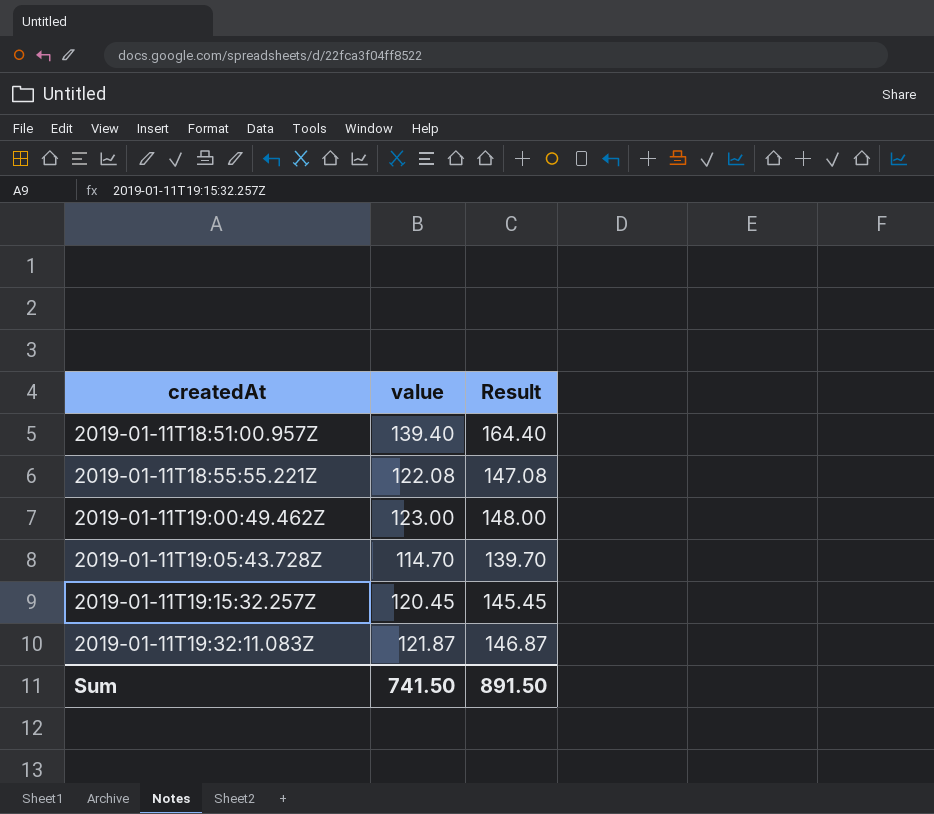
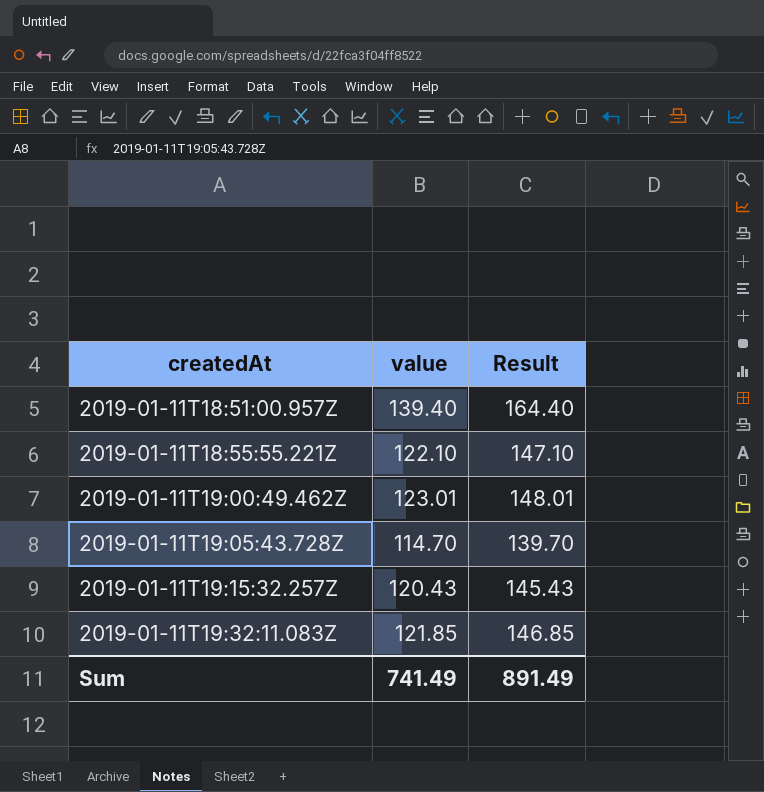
2019-01-11T18:55:55.221Z | value: 122.08 -> 122.10
2019-01-11T18:55:55.221Z | Result: 147.08 -> 147.10
2019-01-11T19:00:49.462Z | value: 123.00 -> 123.01
2019-01-11T19:00:49.462Z | Result: 148.00 -> 148.01
2019-01-11T19:15:32.257Z | value: 120.45 -> 120.43
2019-01-11T19:15:32.257Z | Result: 145.45 -> 145.43
2019-01-11T19:32:11.083Z | value: 121.87 -> 121.85
2019-01-11T19:32:11.083Z | Result: 146.87 -> 146.85
Sum | value: 741.50 -> 741.49
Sum | Result: 891.50 -> 891.49

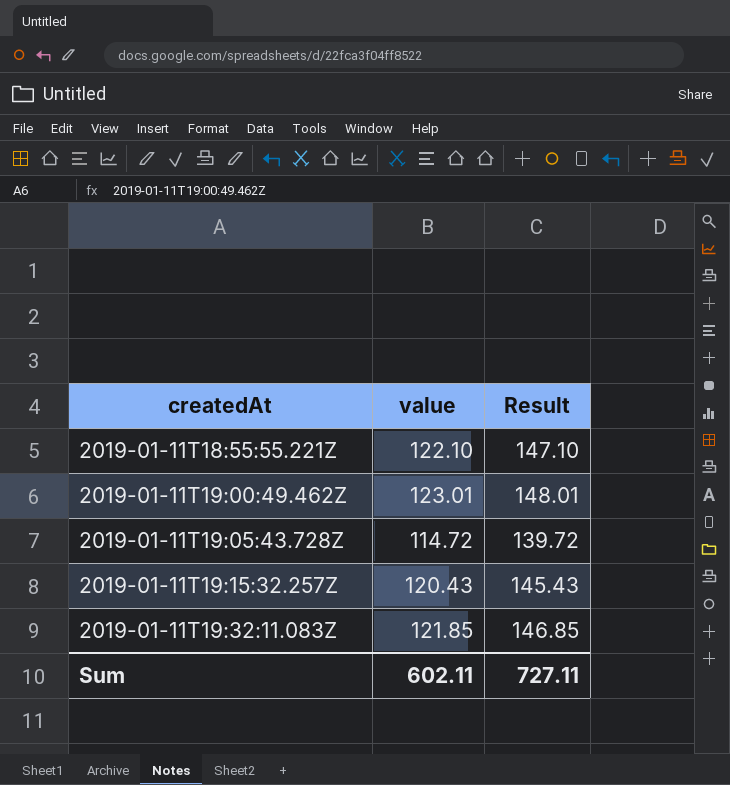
row 2019-01-11T18:51:00.957Z: 139.40 | 164.40 -> none
2019-01-11T19:05:43.728Z | value: 114.70 -> 114.72
2019-01-11T19:05:43.728Z | Result: 139.70 -> 139.72
Sum | value: 741.49 -> 602.11
Sum | Result: 891.49 -> 727.11

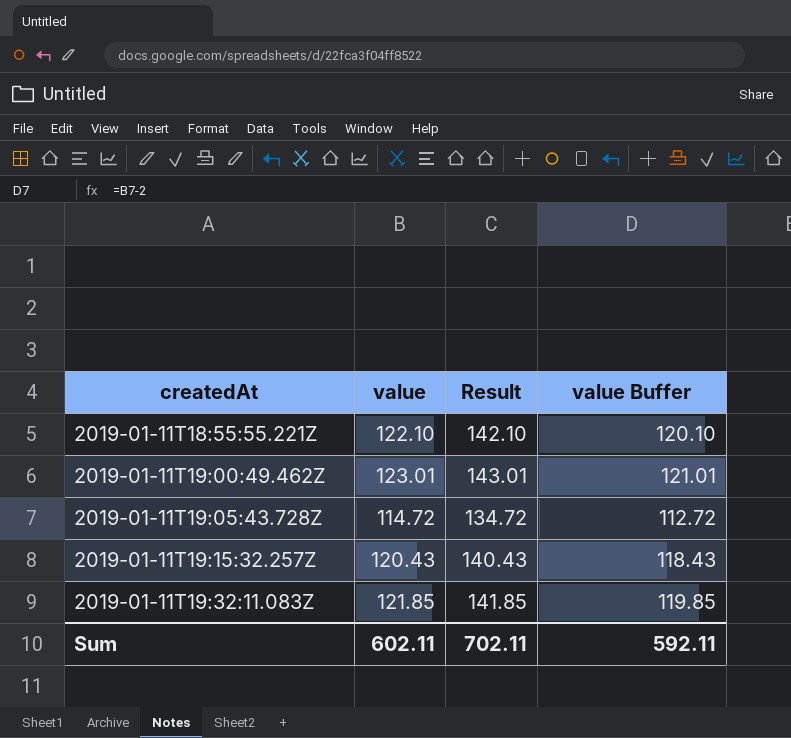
column Result | formula: [value] + 25 -> [value] + 20
column value Buffer | formula: none -> [value] - 2
Sum | Result: 727.11 -> 702.11

